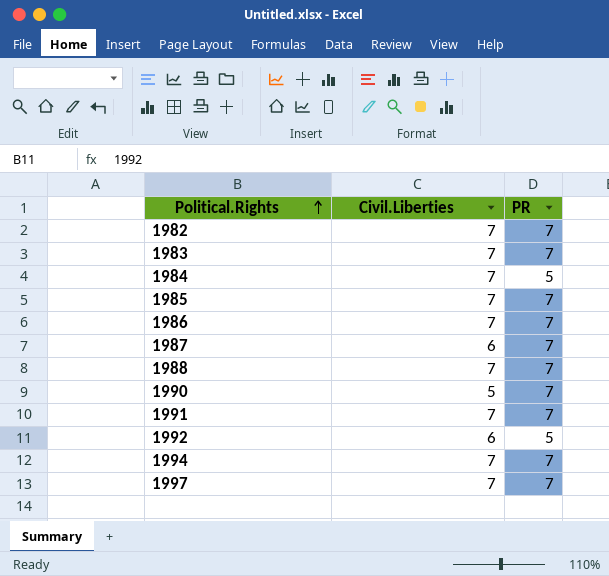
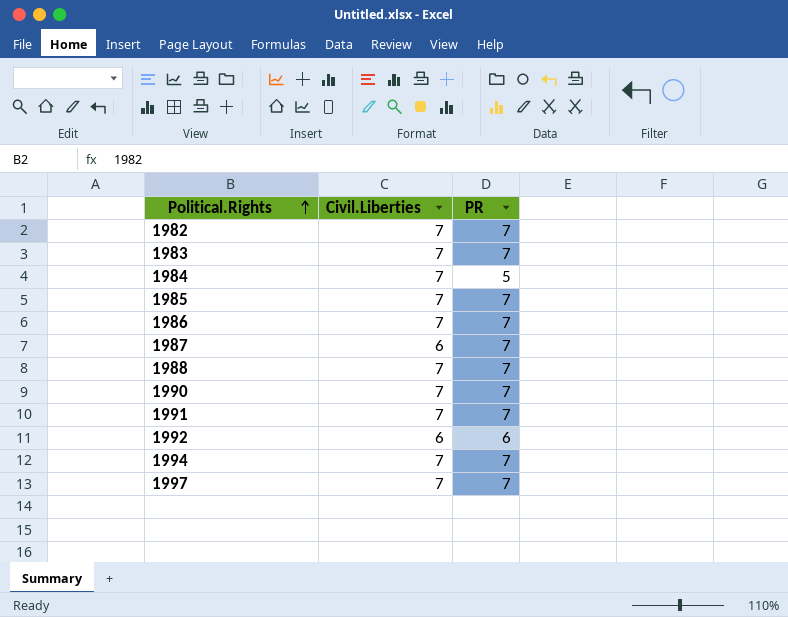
1990 | Civil.Liberties: 5 -> 7
1992 | PR: 5 -> 6

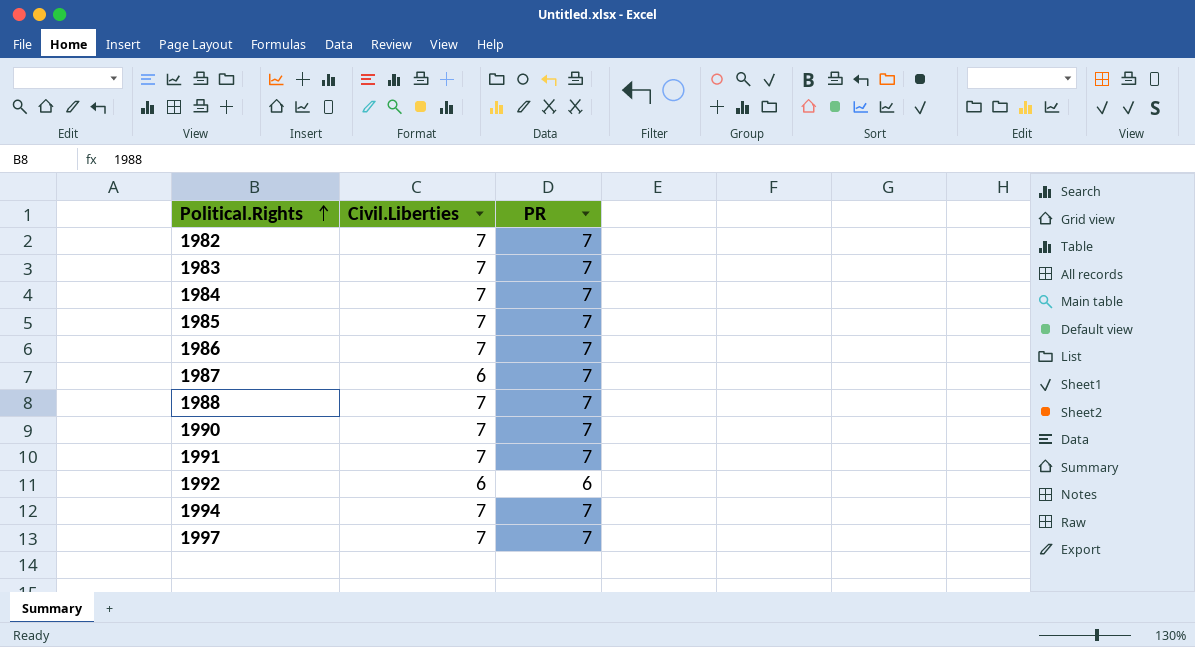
1984 | PR: 5 -> 7

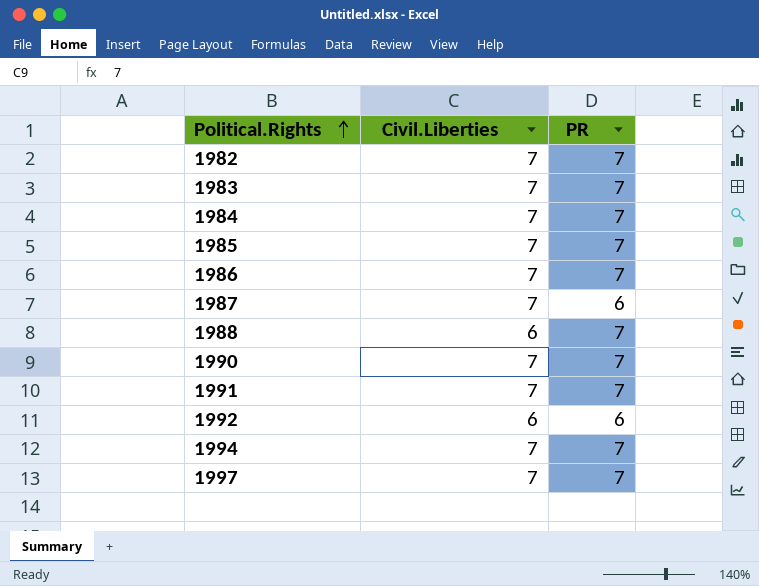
1987 | Civil.Liberties: 6 -> 7
1987 | PR: 7 -> 6
1988 | Civil.Liberties: 7 -> 6

